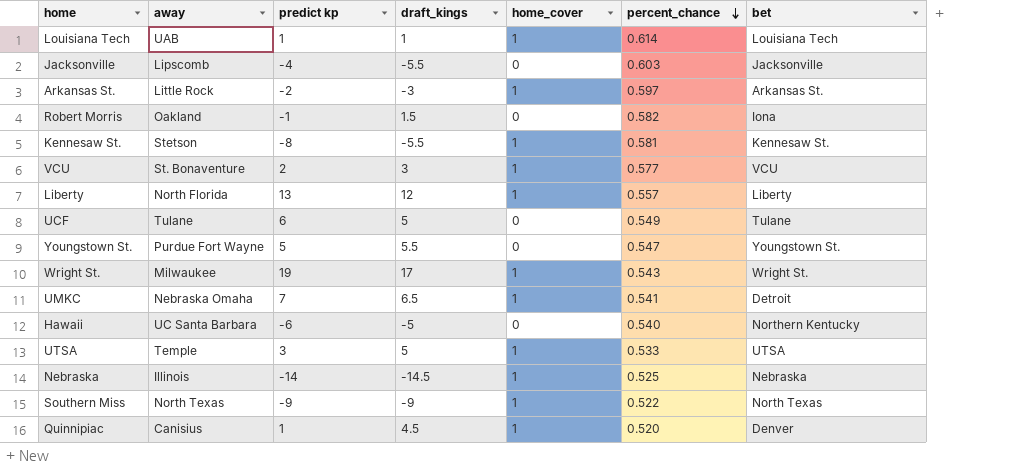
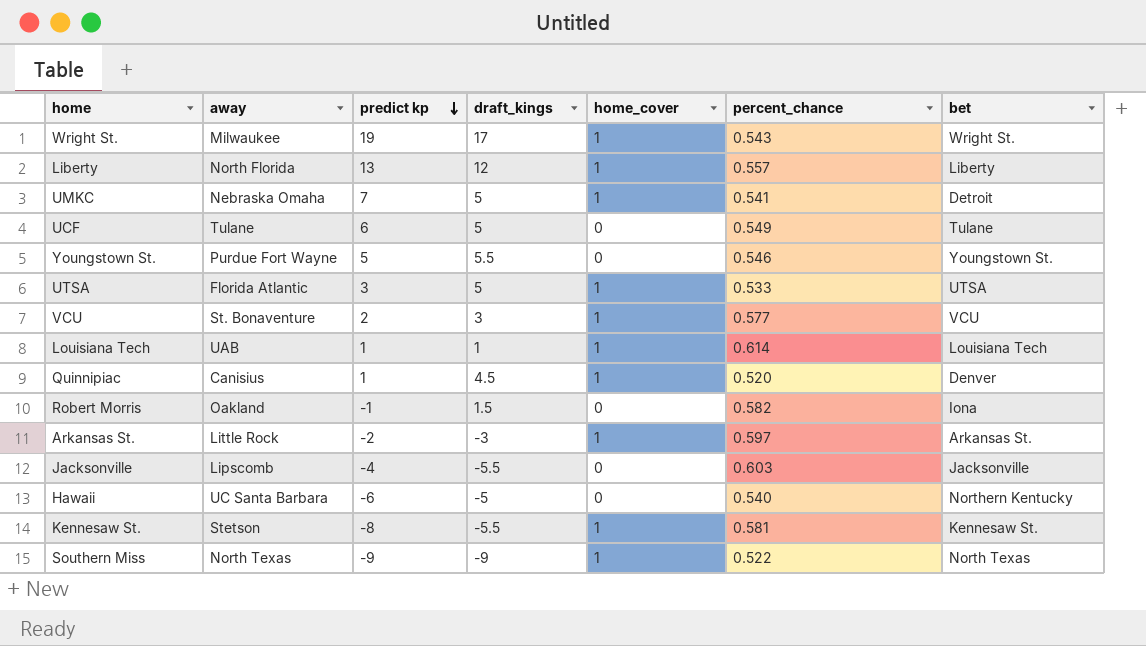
row order: percent_chance descending -> predict kp descending
row Nebraska: Illinois | -14 | -14.5 | 1 | 0.525 | Nebraska -> none
UMKC | draft_kings: 6.5 -> 5
Youngstown St. | percent_chance: 0.547 -> 0.546
UTSA | away: Temple -> Florida Atlantic

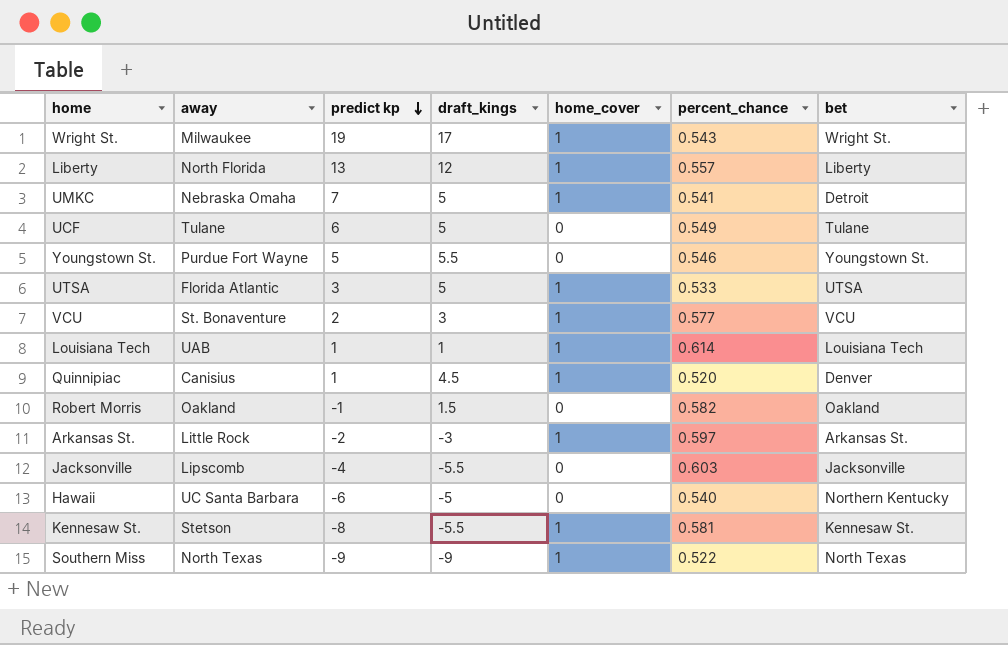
Robert Morris | bet: Iona -> Oakland

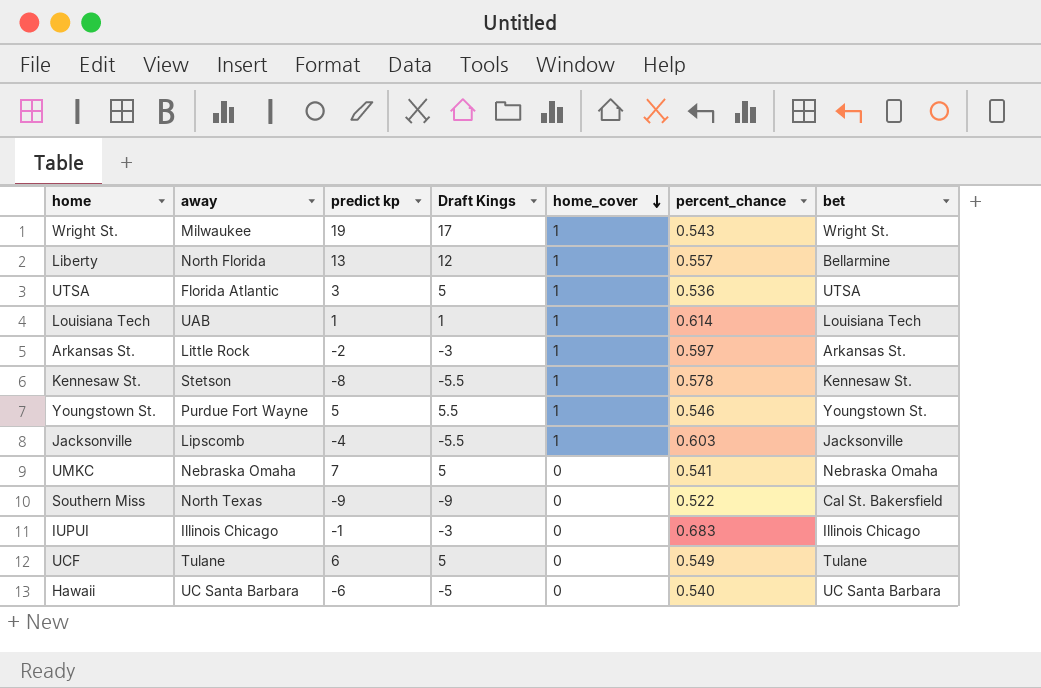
row order: predict kp descending -> home_cover descending
column name: draft_kings -> Draft Kings
row VCU: St. Bonaventure | 2 | 3 | 1 | 0.577 | VCU -> none
row Quinnipiac: Canisius | 1 | 4.5 | 1 | 0.520 | Denver -> none
row Robert Morris: Oakland | -1 | 1.5 | 0 | 0.582 | Oakland -> none
Liberty | bet: Liberty -> Bellarmine
UTSA | percent_chance: 0.533 -> 0.536
Kennesaw St. | percent_chance: 0.581 -> 0.578
Youngstown St. | home_cover: 0 -> 1
Jacksonville | home_cover: 0 -> 1
UMKC | home_cover: 1 -> 0
UMKC | bet: Detroit -> Nebraska Omaha
Southern Miss | home_cover: 1 -> 0
Southern Miss | bet: North Texas -> Cal St. Bakersfield
row IUPUI: none -> Illinois Chicago | -1 | -3 | 0 | 0.683 | Illinois Chicago
Hawaii | bet: Northern Kentucky -> UC Santa Barbara

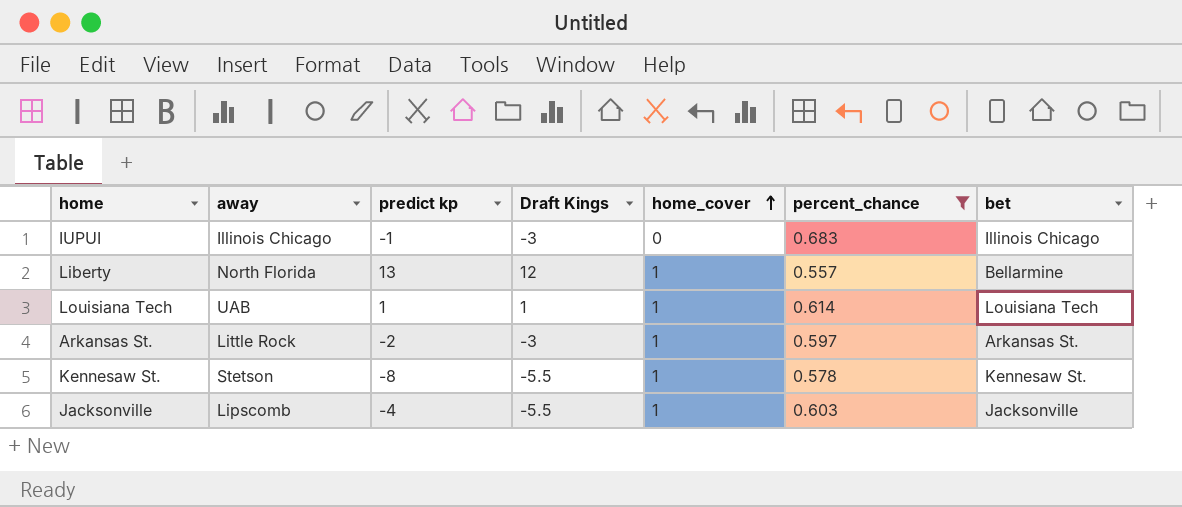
filter: none -> percent_chance >= 0.557
row order: home_cover descending -> home_cover ascending

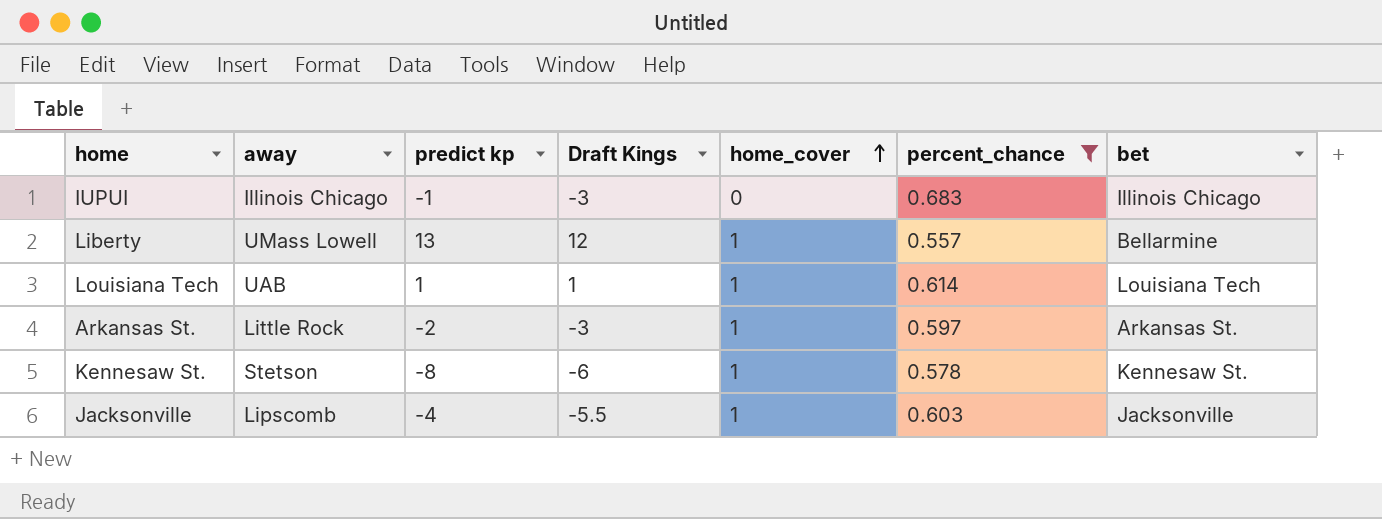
Liberty | away: North Florida -> UMass Lowell
Kennesaw St. | Draft Kings: -5.5 -> -6

